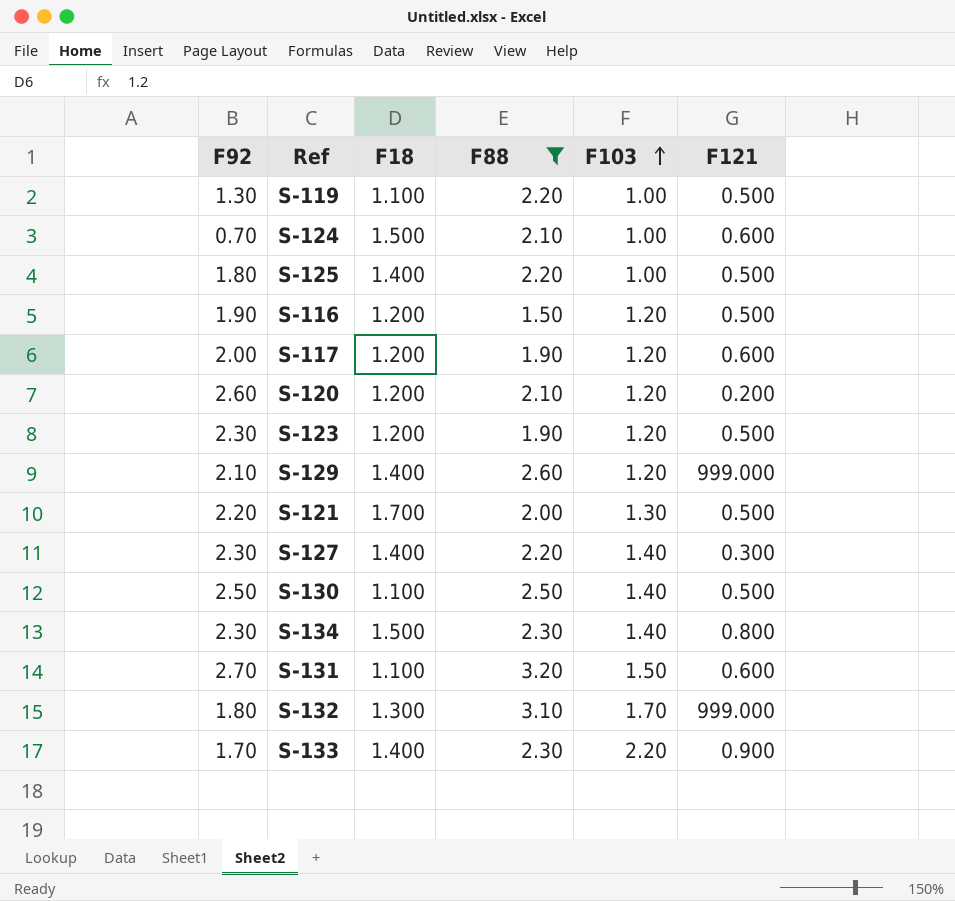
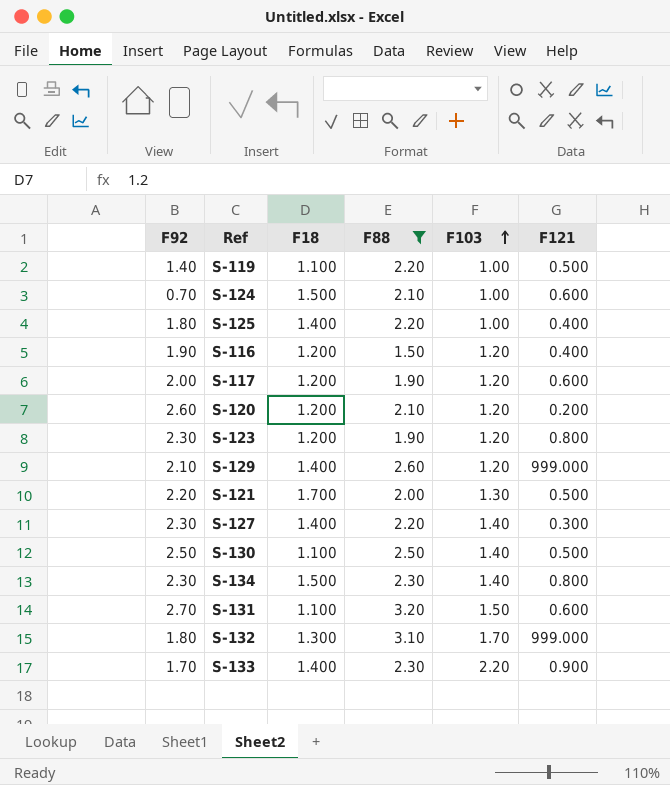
S-119 | F92: 1.30 -> 1.40
S-125 | F121: 0.500 -> 0.400
S-116 | F121: 0.500 -> 0.400
S-123 | F121: 0.500 -> 0.800

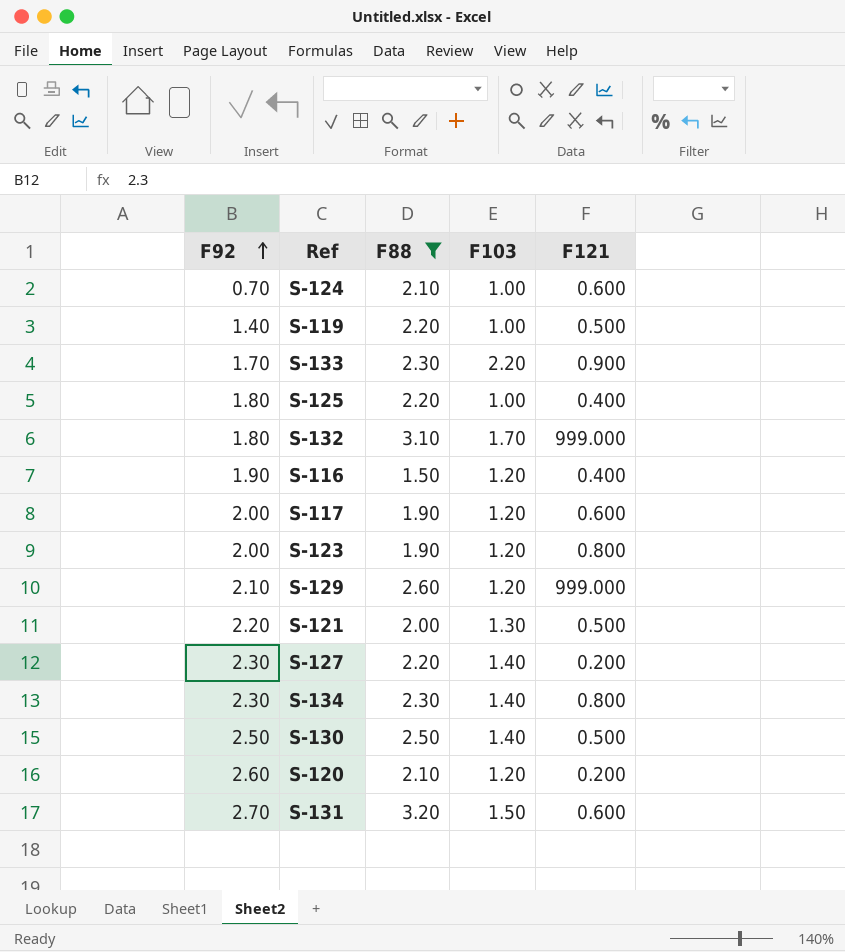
row order: F103 ascending -> F92 ascending
column F18 | position: 3 -> none
S-123 | F92: 2.30 -> 2.00
S-127 | F121: 0.300 -> 0.200

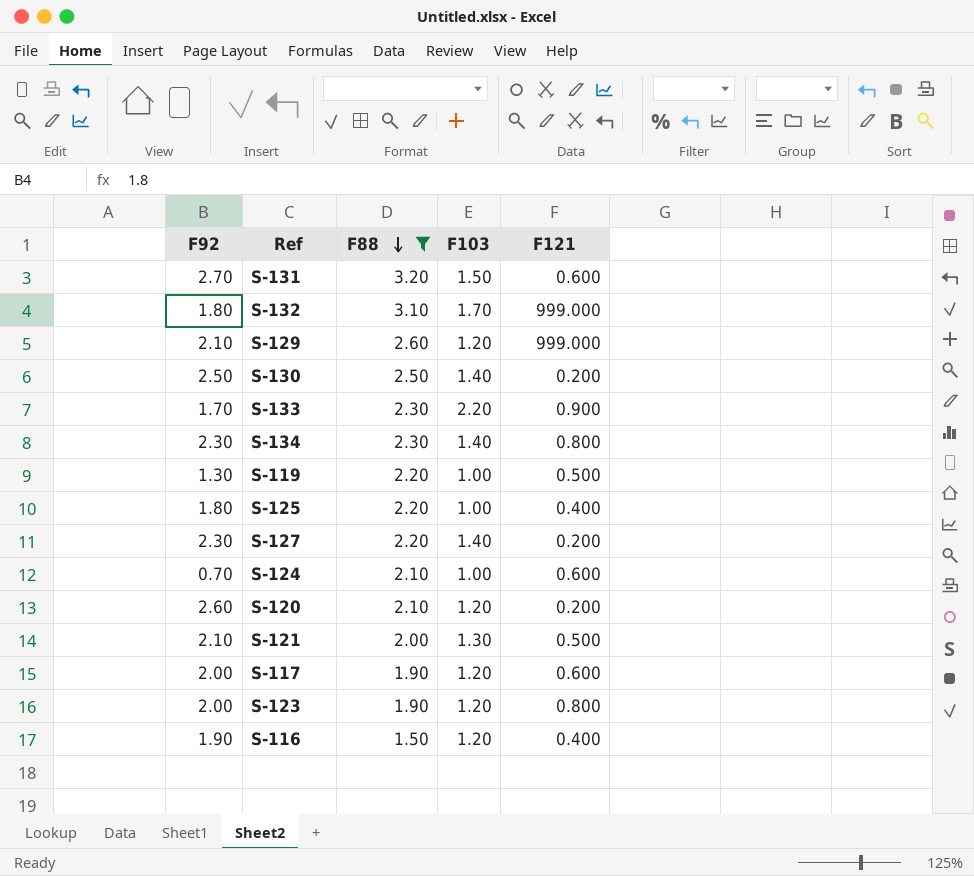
row order: F92 ascending -> F88 descending
S-130 | F121: 0.500 -> 0.200
S-119 | F92: 1.40 -> 1.30
S-121 | F92: 2.20 -> 2.10

